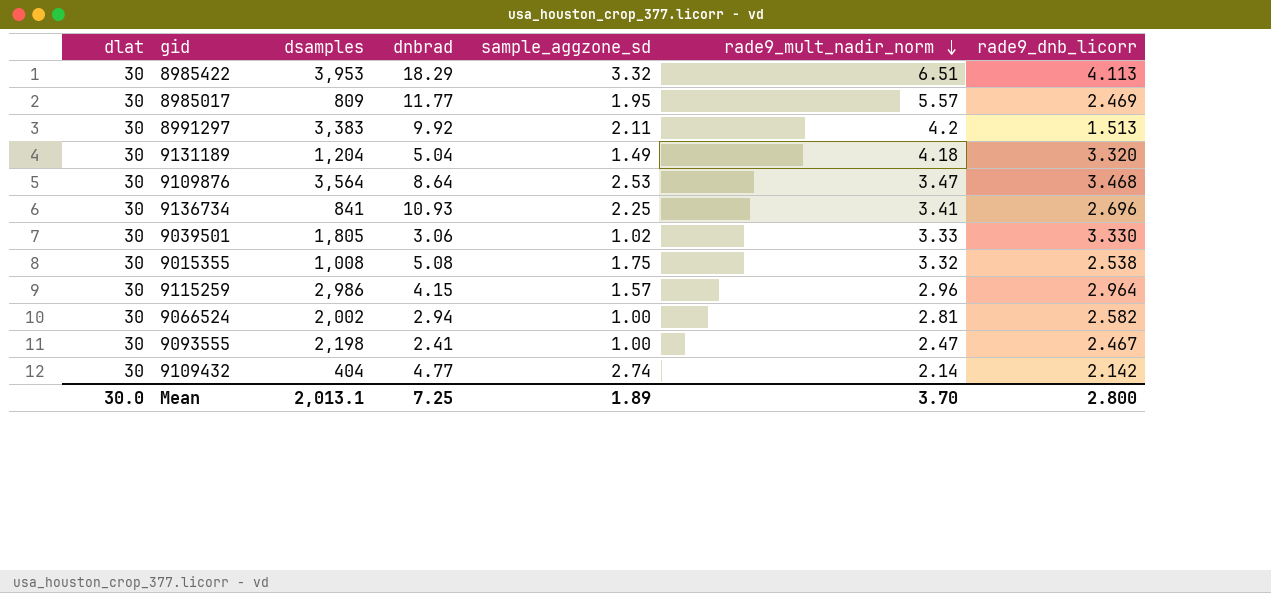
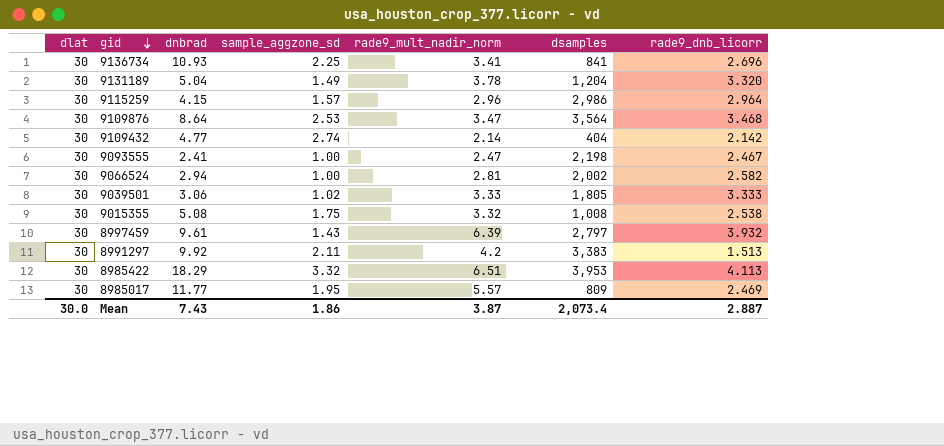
row order: rade9_mult_nadir_norm descending -> gid descending
column dsamples | position: 3 -> 6
9131189 | rade9_mult_nadir_norm: 4.18 -> 3.78
9039501 | rade9_dnb_licorr: 3.330 -> 3.333
row 8997459: none -> 30 | 9.61 | 1.43 | 6.39 | 2,797 | 3.932
Mean | dnbrad: 7.25 -> 7.43
Mean | sample_aggzone_sd: 1.89 -> 1.86
Mean | rade9_mult_nadir_norm: 3.70 -> 3.87
Mean | dsamples: 2,013.1 -> 2,073.4
Mean | rade9_dnb_licorr: 2.800 -> 2.887

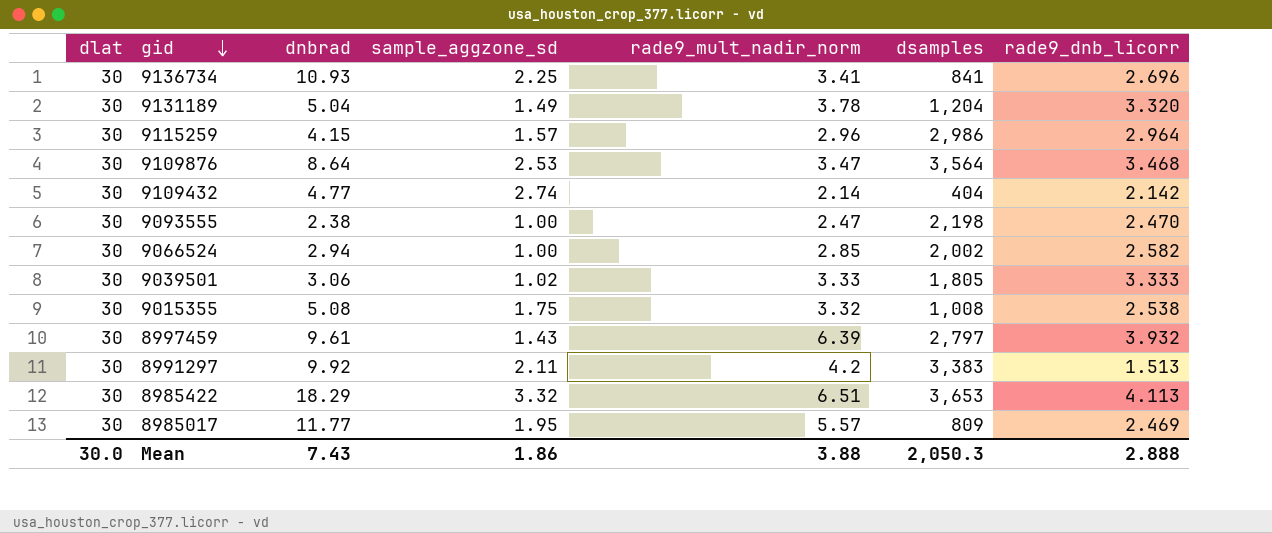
9093555 | dnbrad: 2.41 -> 2.38
9093555 | rade9_dnb_licorr: 2.467 -> 2.470
9066524 | rade9_mult_nadir_norm: 2.81 -> 2.85
8985422 | dsamples: 3,953 -> 3,653
Mean | rade9_mult_nadir_norm: 3.87 -> 3.88
Mean | dsamples: 2,073.4 -> 2,050.3
Mean | rade9_dnb_licorr: 2.887 -> 2.888

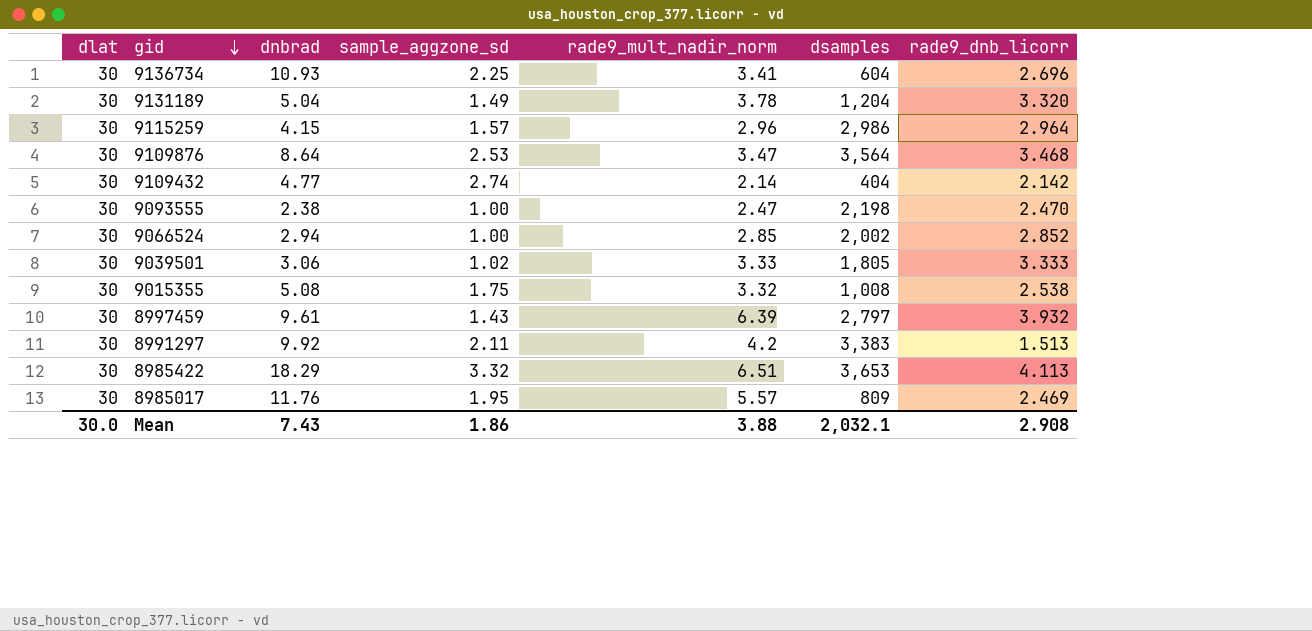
9136734 | dsamples: 841 -> 604
9066524 | rade9_dnb_licorr: 2.582 -> 2.852
8985017 | dnbrad: 11.77 -> 11.76
Mean | dsamples: 2,050.3 -> 2,032.1
Mean | rade9_dnb_licorr: 2.888 -> 2.908

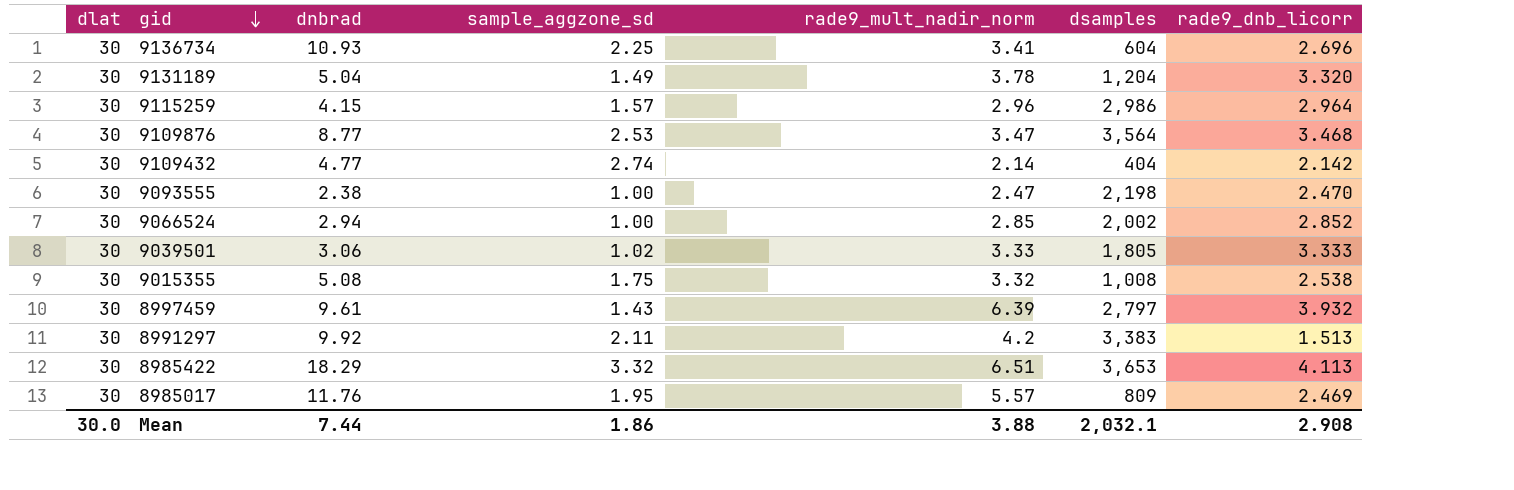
9109876 | dnbrad: 8.64 -> 8.77
Mean | dnbrad: 7.43 -> 7.44

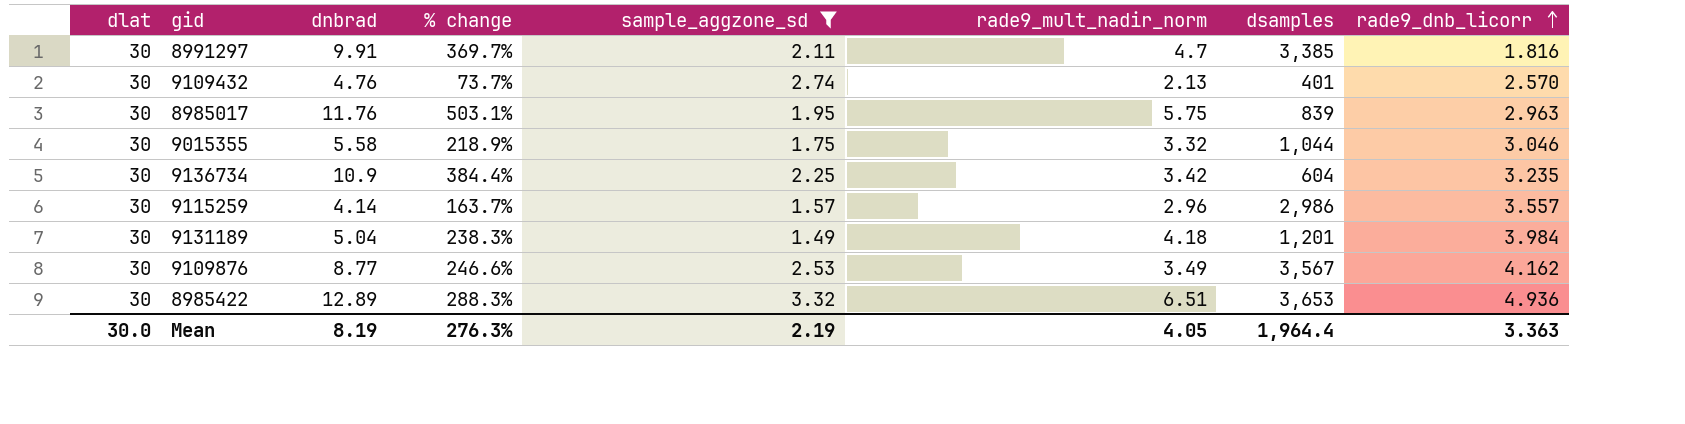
filter: none -> sample_aggzone_sd >= 1.49
row order: gid descending -> rade9_dnb_licorr ascending
column % change | formula: none -> ([dnbrad] - [sample_aggzone_sd]) / [sample_aggzone_sd]
8991297 | dnbrad: 9.92 -> 9.91
8991297 | rade9_mult_nadir_norm: 4.2 -> 4.7
8991297 | dsamples: 3,383 -> 3,385
8991297 | rade9_dnb_licorr: 1.513 -> 1.816
9109432 | dnbrad: 4.77 -> 4.76
9109432 | rade9_mult_nadir_norm: 2.14 -> 2.13
9109432 | dsamples: 404 -> 401
9109432 | rade9_dnb_licorr: 2.142 -> 2.570
8985017 | rade9_mult_nadir_norm: 5.57 -> 5.75
8985017 | dsamples: 809 -> 839
8985017 | rade9_dnb_licorr: 2.469 -> 2.963
9015355 | dnbrad: 5.08 -> 5.58
9015355 | dsamples: 1,008 -> 1,044
9015355 | rade9_dnb_licorr: 2.538 -> 3.046
9136734 | dnbrad: 10.93 -> 10.9
9136734 | rade9_mult_nadir_norm: 3.41 -> 3.42
9136734 | rade9_dnb_licorr: 2.696 -> 3.235
9115259 | dnbrad: 4.15 -> 4.14
9115259 | rade9_dnb_licorr: 2.964 -> 3.557
9131189 | rade9_mult_nadir_norm: 3.78 -> 4.18
9131189 | dsamples: 1,204 -> 1,201
9131189 | rade9_dnb_licorr: 3.320 -> 3.984
9109876 | rade9_mult_nadir_norm: 3.47 -> 3.49
9109876 | dsamples: 3,564 -> 3,567
9109876 | rade9_dnb_licorr: 3.468 -> 4.162
8985422 | dnbrad: 18.29 -> 12.89
8985422 | rade9_dnb_licorr: 4.113 -> 4.936
Mean | dnbrad: 7.44 -> 8.19
Mean | sample_aggzone_sd: 1.86 -> 2.19
Mean | rade9_mult_nadir_norm: 3.88 -> 4.05
Mean | dsamples: 2,032.1 -> 1,964.4
Mean | rade9_dnb_licorr: 2.908 -> 3.363

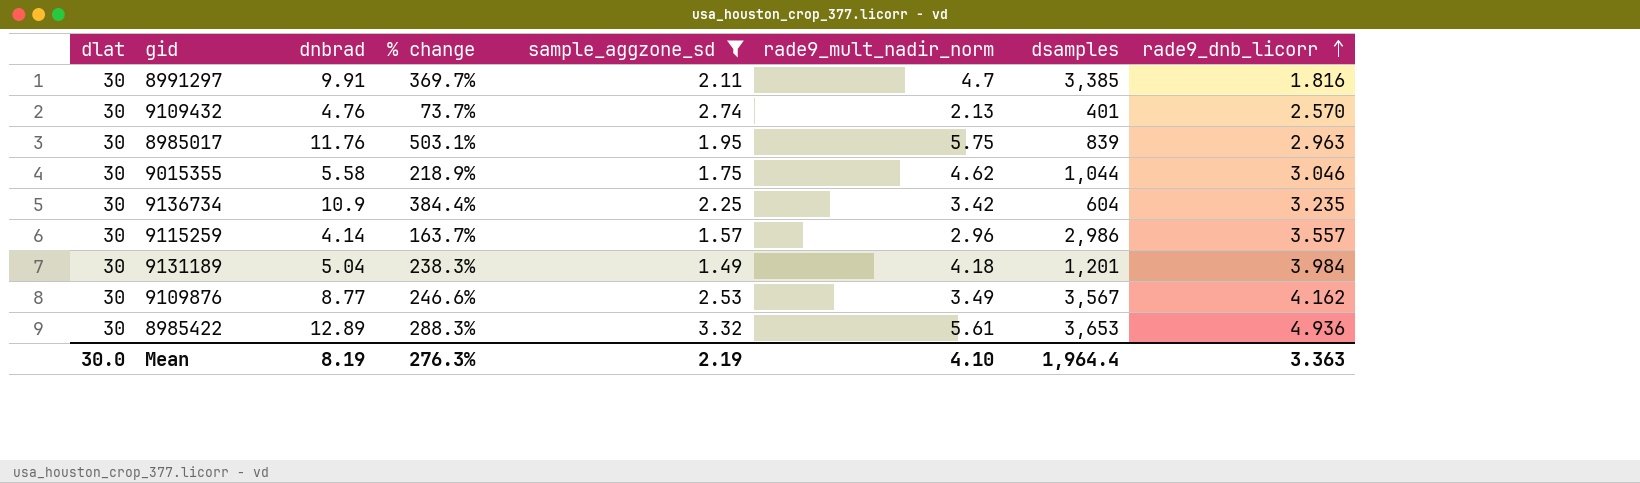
9015355 | rade9_mult_nadir_norm: 3.32 -> 4.62
8985422 | rade9_mult_nadir_norm: 6.51 -> 5.61
Mean | rade9_mult_nadir_norm: 4.05 -> 4.10

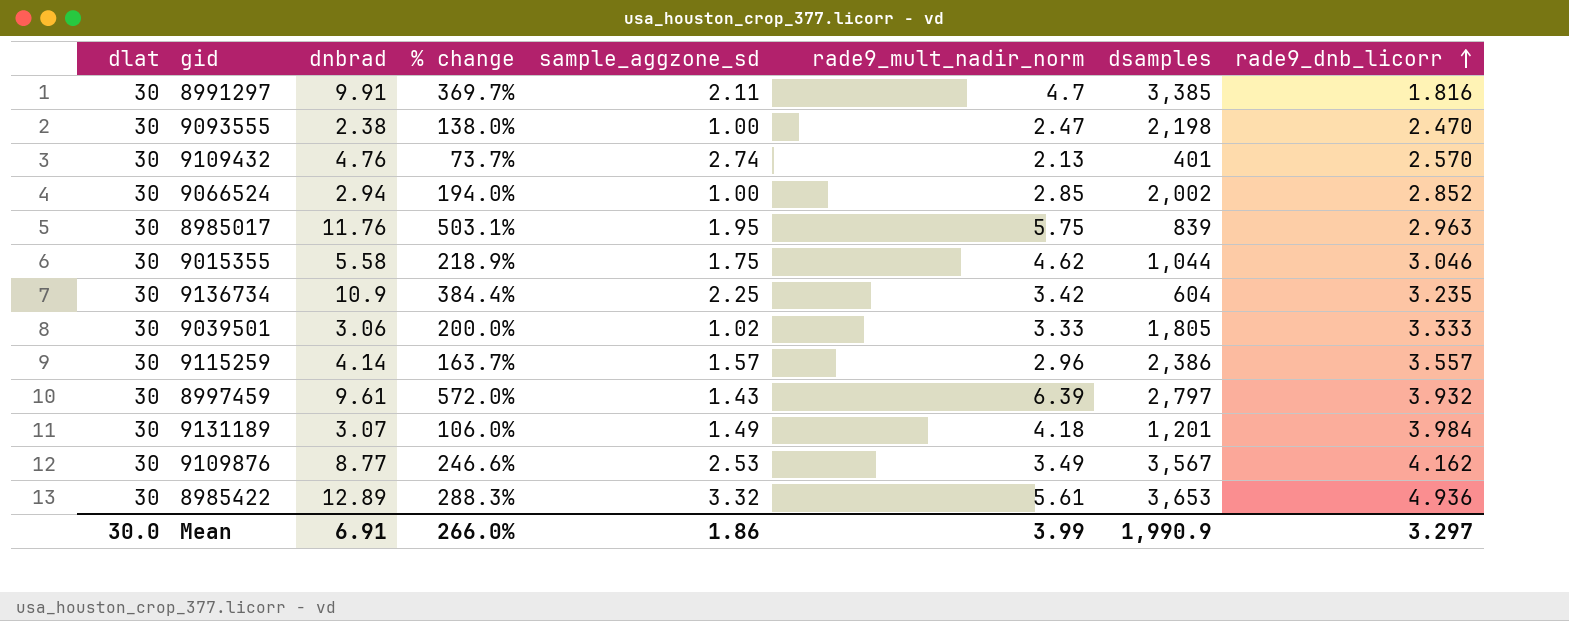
filter: sample_aggzone_sd >= 1.49 -> none
9115259 | dsamples: 2,986 -> 2,386
9131189 | dnbrad: 5.04 -> 3.07
9131189 | % change: 238.3% -> 106.0%
Mean | dnbrad: 8.19 -> 6.91
Mean | % change: 276.3% -> 266.0%
Mean | sample_aggzone_sd: 2.19 -> 1.86
Mean | rade9_mult_nadir_norm: 4.10 -> 3.99
Mean | dsamples: 1,964.4 -> 1,990.9
Mean | rade9_dnb_licorr: 3.363 -> 3.297

